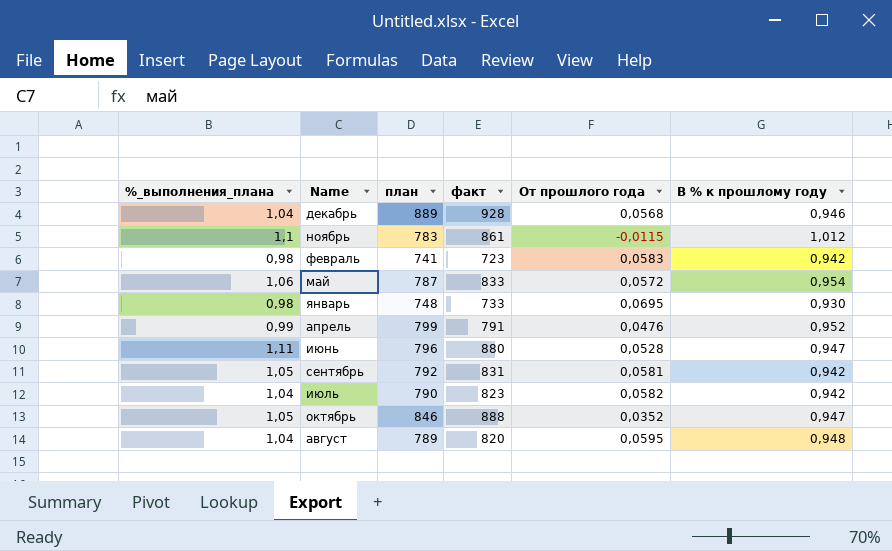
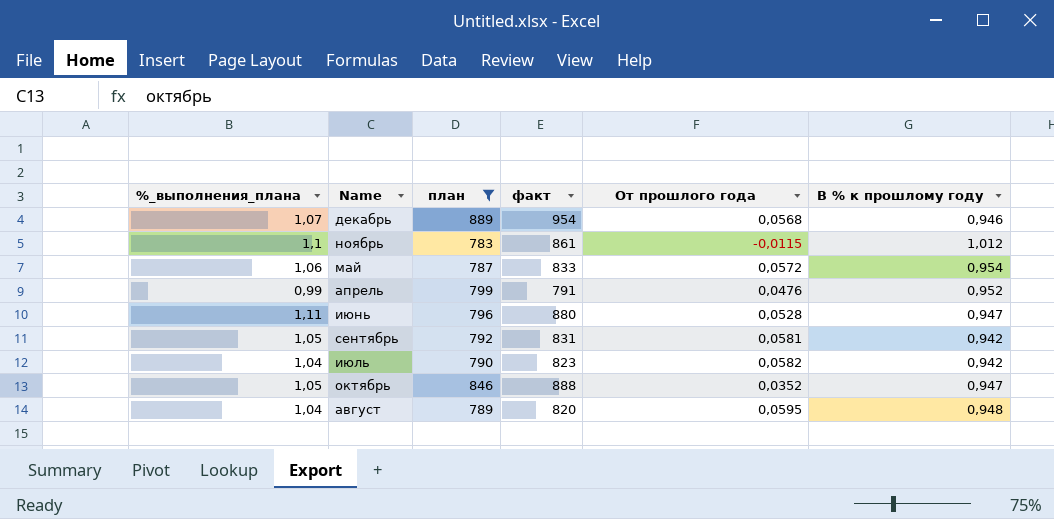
filter: none -> план >= 783
декабрь | %_выполнения_плана: 1,04 -> 1,07
декабрь | факт: 928 -> 954

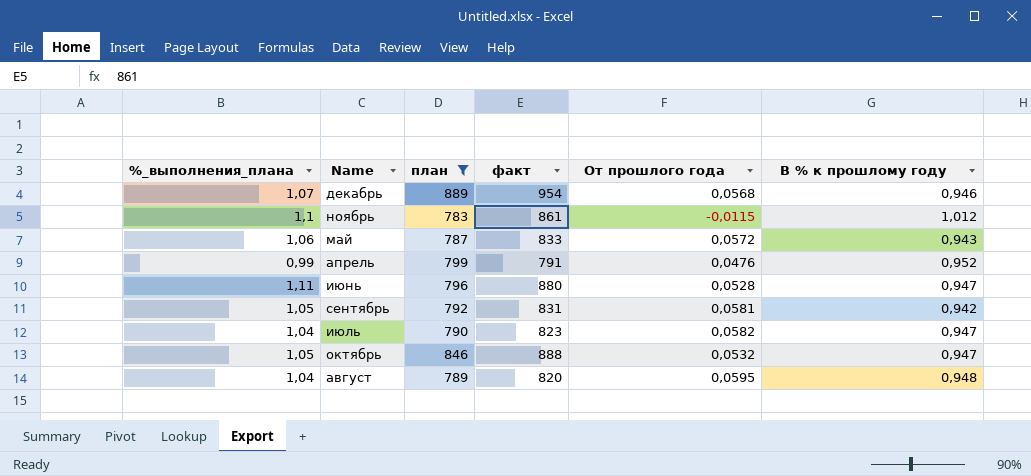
май | В % к прошлому году: 0,954 -> 0,943
июль | В % к прошлому году: 0,942 -> 0,947
октябрь | От прошлого года: 0,0352 -> 0,0532

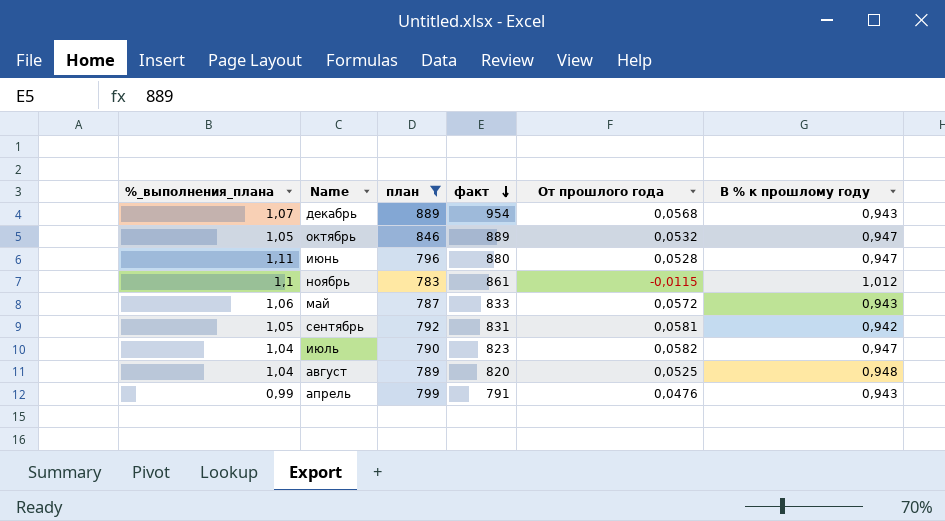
row order: none -> факт descending
декабрь | В % к прошлому году: 0,946 -> 0,943
октябрь | факт: 888 -> 889
август | От прошлого года: 0,0595 -> 0,0525
апрель | В % к прошлому году: 0,952 -> 0,943

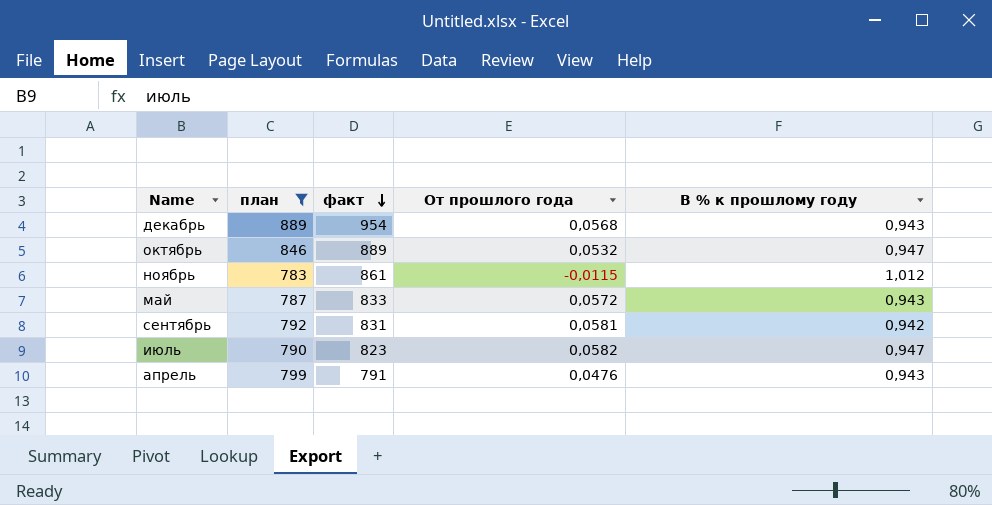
column %_выполнения_плана | formula: [факт] / [план] -> none
row июнь: 1,11 | 796 | 880 | 0,0528 | 0,947 -> none
row август: 1,04 | 789 | 820 | 0,0525 | 0,948 -> none

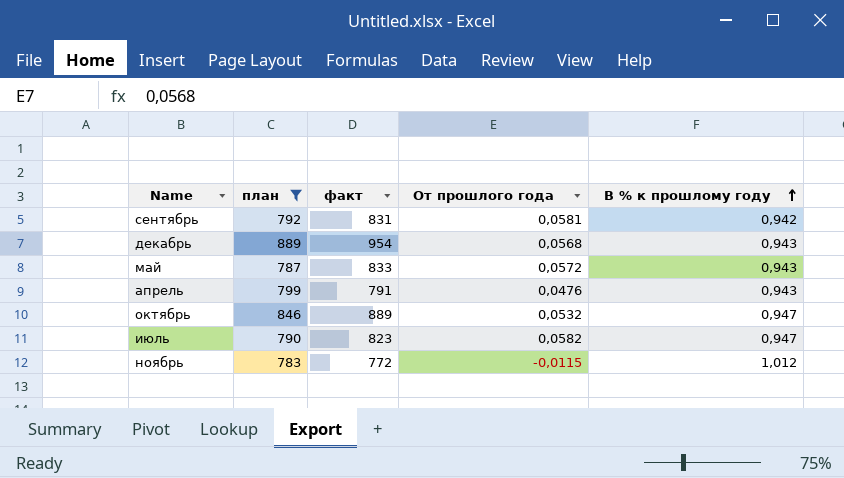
row order: факт descending -> В % к прошлому году ascending
ноябрь | факт: 861 -> 772

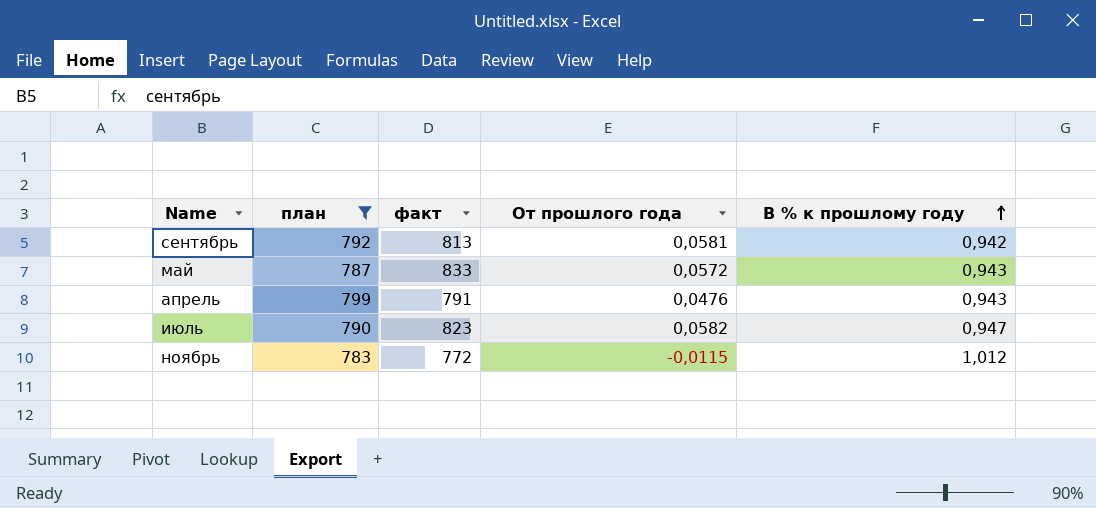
row декабрь: 889 | 954 | 0,0568 | 0,943 -> none
row октябрь: 846 | 889 | 0,0532 | 0,947 -> none
сентябрь | факт: 831 -> 813

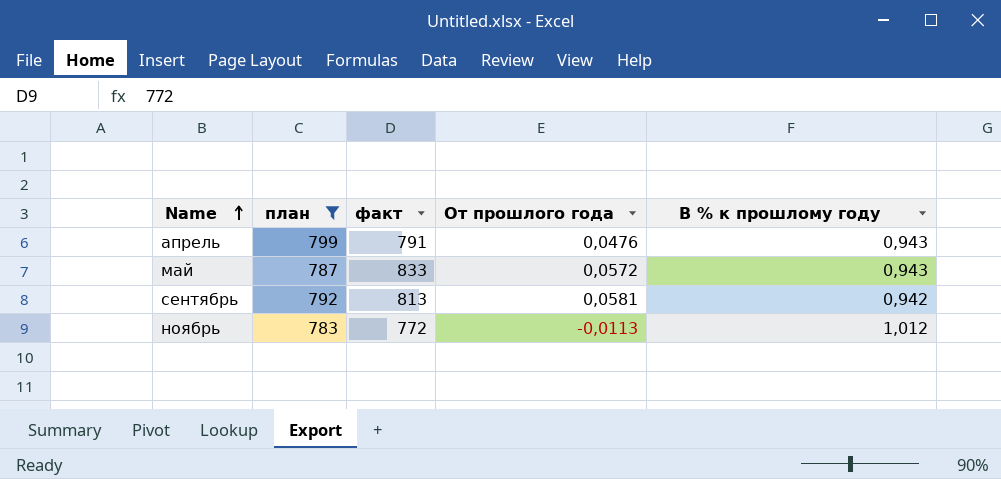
row order: В % к прошлому году ascending -> Name ascending
row июль: 790 | 823 | 0,0582 | 0,947 -> none
ноябрь | От прошлого года: -0,0115 -> -0,0113

